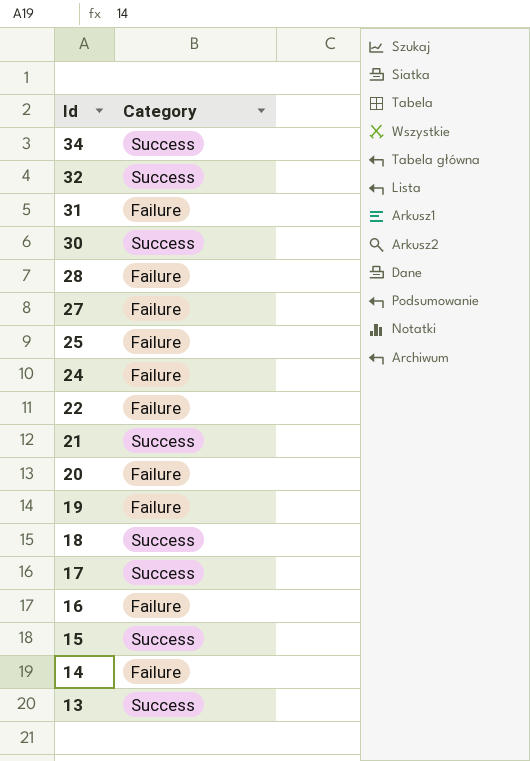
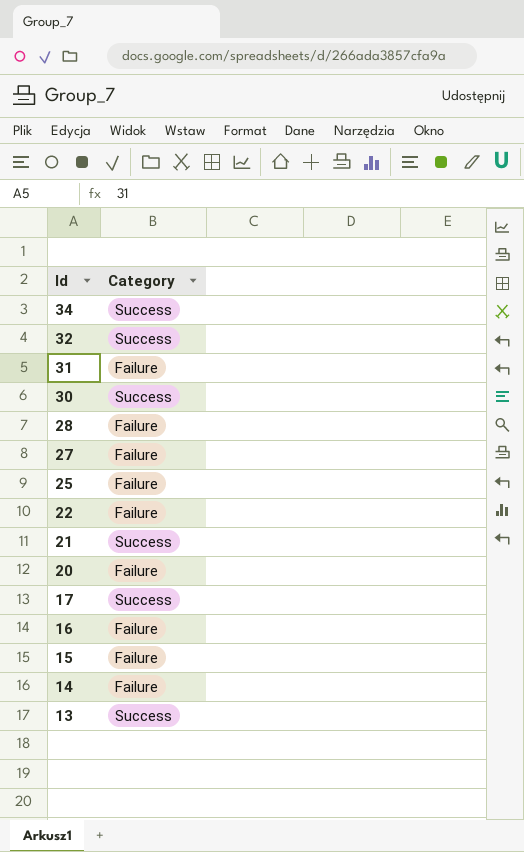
row 24: Failure -> none
row 19: Failure -> none
row 18: Success -> none
15 | Category: Success -> Failure

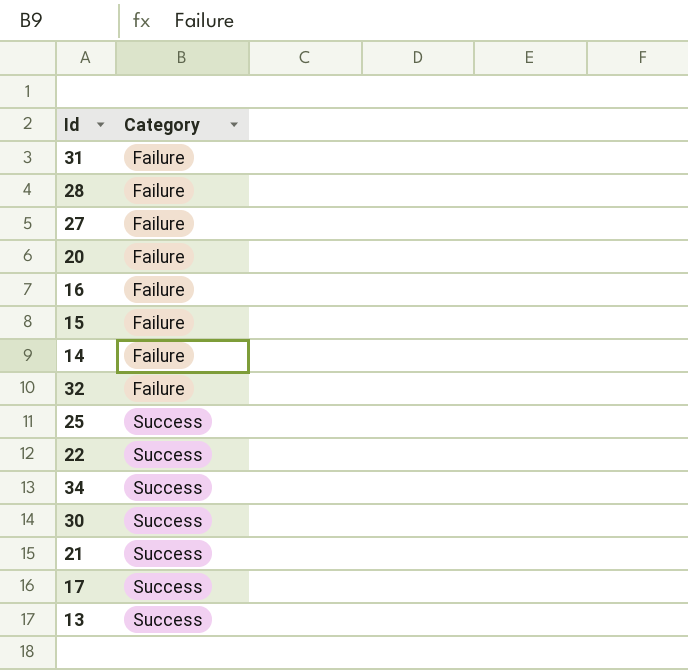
row order: Id descending -> Category ascending
32 | Category: Success -> Failure
25 | Category: Failure -> Success
22 | Category: Failure -> Success

